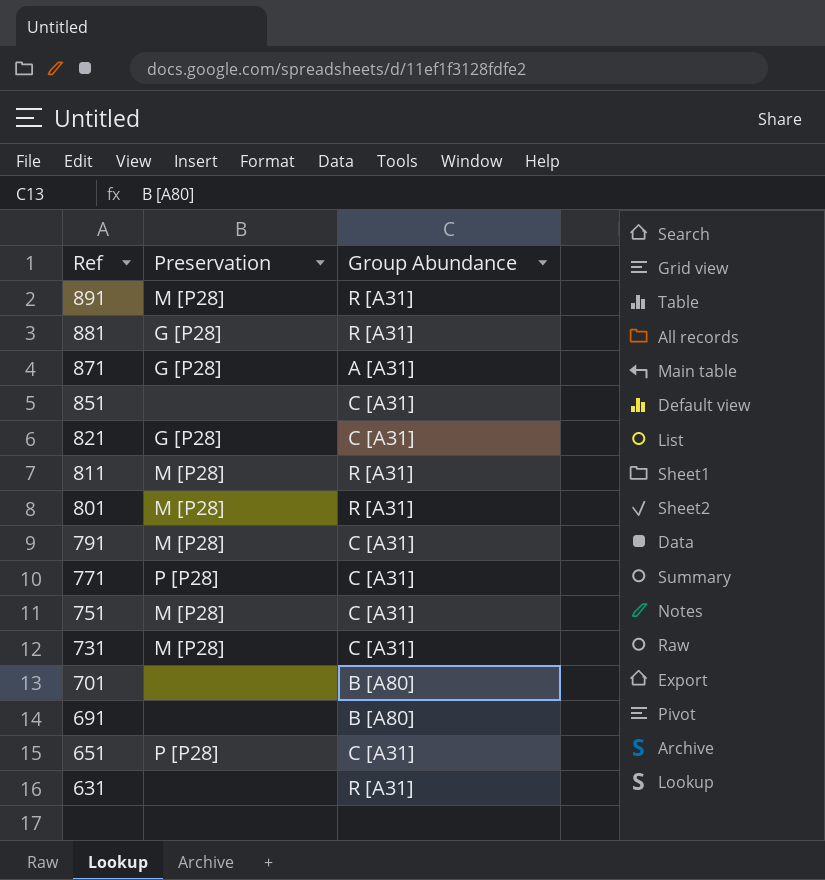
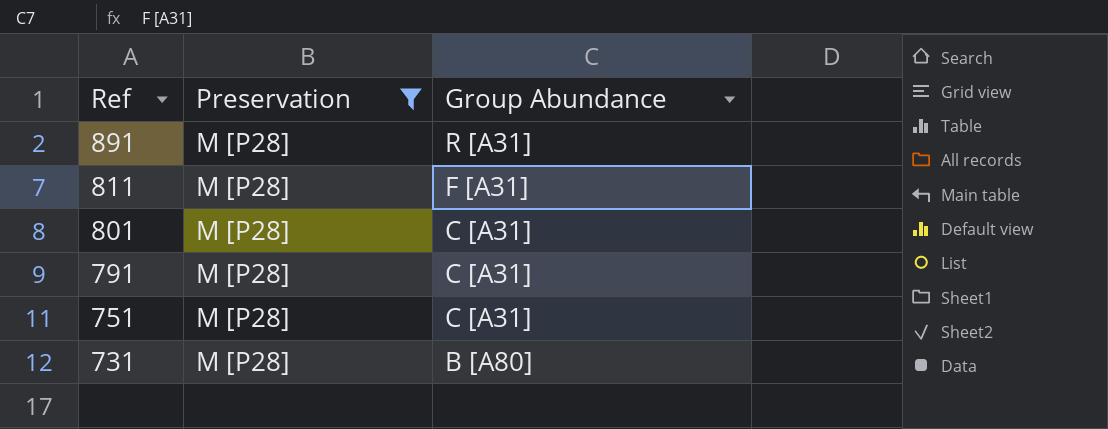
filter: none -> Preservation = M [P28]
811 | Group Abundance: R [A31] -> F [A31]
801 | Group Abundance: R [A31] -> C [A31]
731 | Group Abundance: C [A31] -> B [A80]

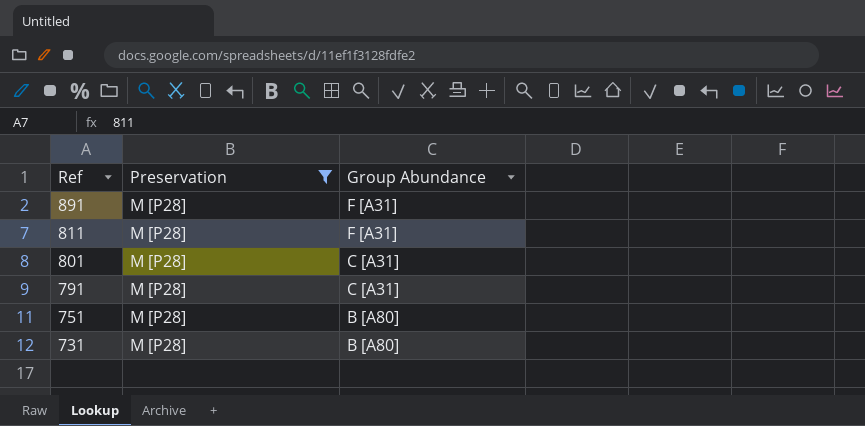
891 | Group Abundance: R [A31] -> F [A31]
751 | Group Abundance: C [A31] -> B [A80]

